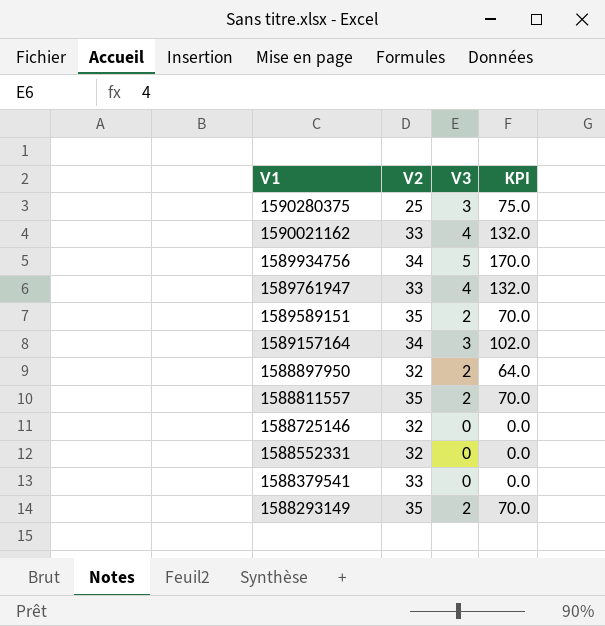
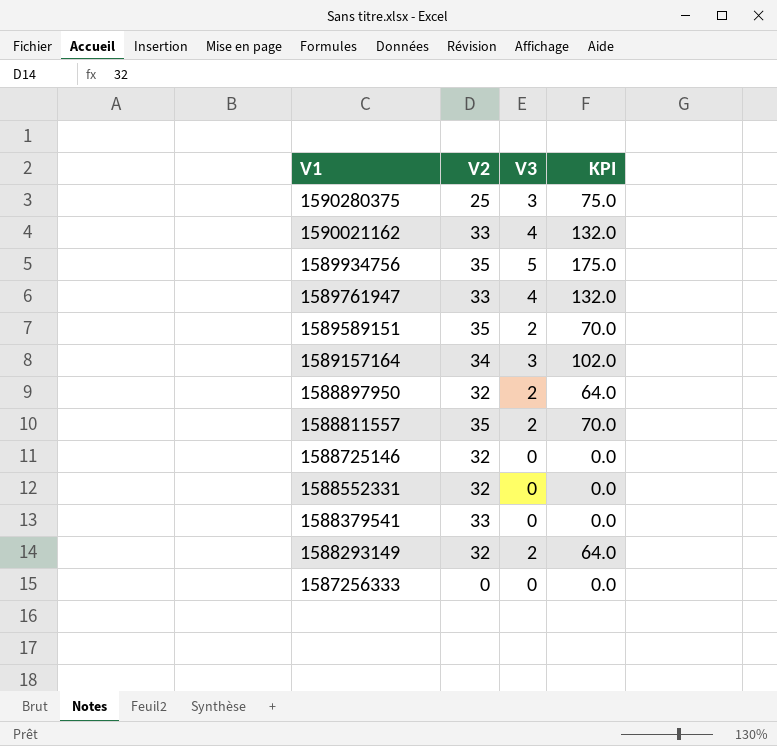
1589934756 | V2: 34 -> 35
1589934756 | KPI: 170.0 -> 175.0
1588293149 | V2: 35 -> 32
1588293149 | KPI: 70.0 -> 64.0
row 1587256333: none -> 0 | 0 | 0.0

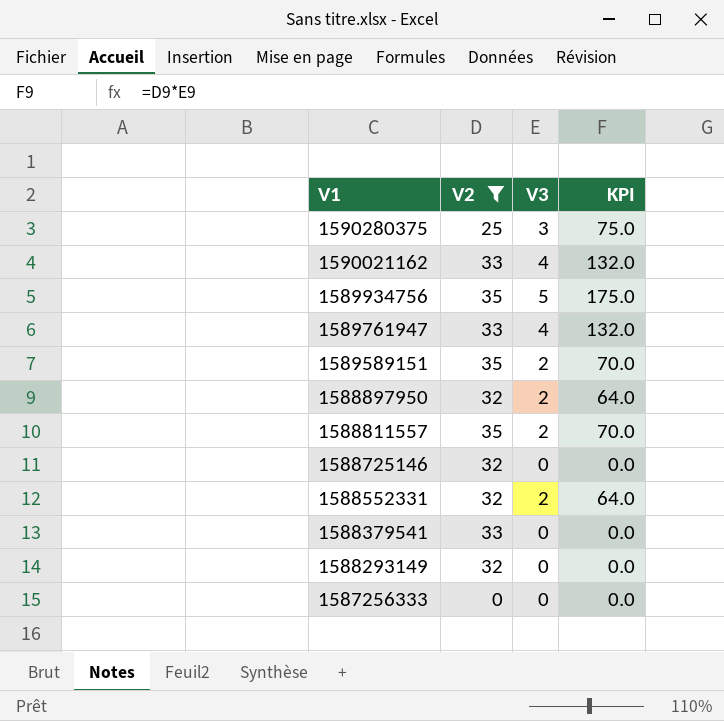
filter: none -> V2 != 34
1588552331 | V3: 0 -> 2
1588552331 | KPI: 0.0 -> 64.0
1588293149 | V3: 2 -> 0
1588293149 | KPI: 64.0 -> 0.0

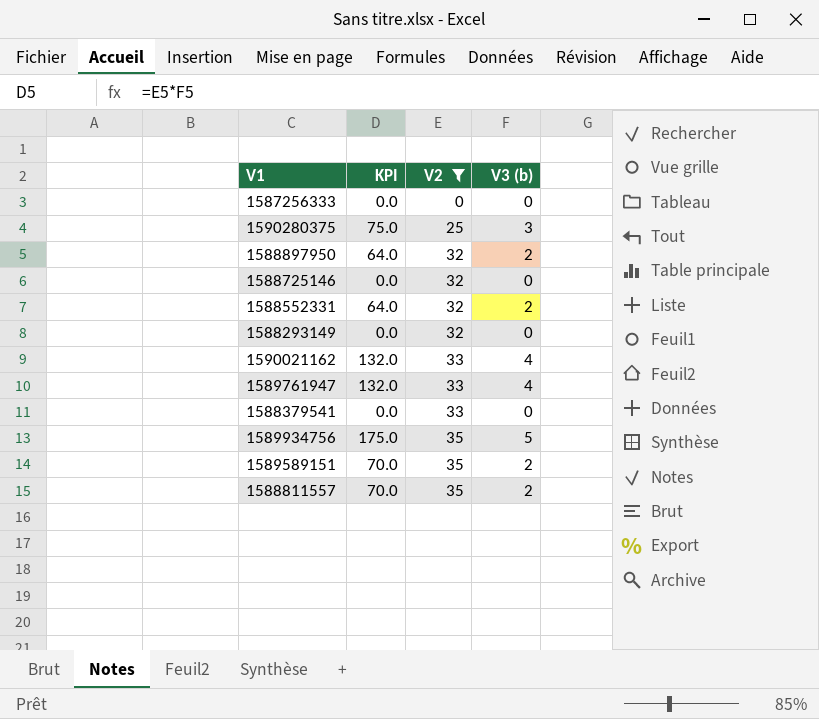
row order: V1 descending -> V2 ascending
column KPI | position: 4 -> 2
column name: V3 -> V3 (b)

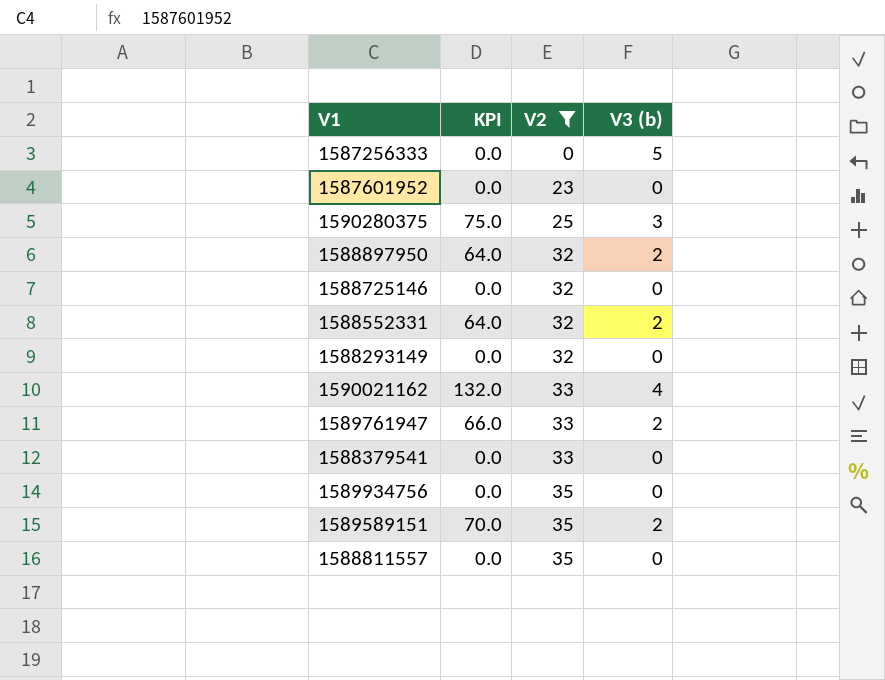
1587256333 | V3 (b): 0 -> 5
row 1587601952: none -> 0.0 | 23 | 0
1589761947 | KPI: 132.0 -> 66.0
1589761947 | V3 (b): 4 -> 2
1589934756 | KPI: 175.0 -> 0.0
1589934756 | V3 (b): 5 -> 0
1588811557 | KPI: 70.0 -> 0.0
1588811557 | V3 (b): 2 -> 0

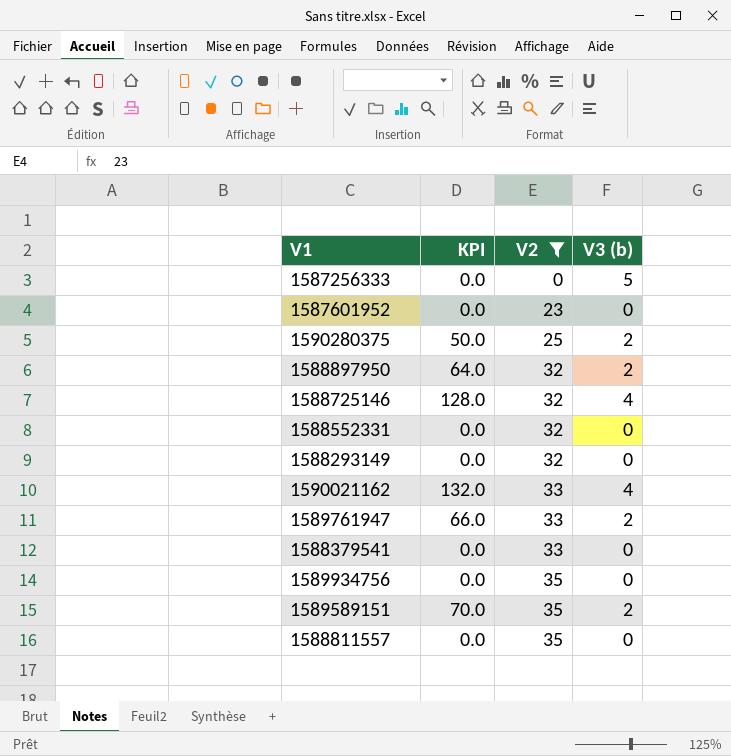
1590280375 | KPI: 75.0 -> 50.0
1590280375 | V3 (b): 3 -> 2
1588725146 | KPI: 0.0 -> 128.0
1588725146 | V3 (b): 0 -> 4
1588552331 | KPI: 64.0 -> 0.0
1588552331 | V3 (b): 2 -> 0

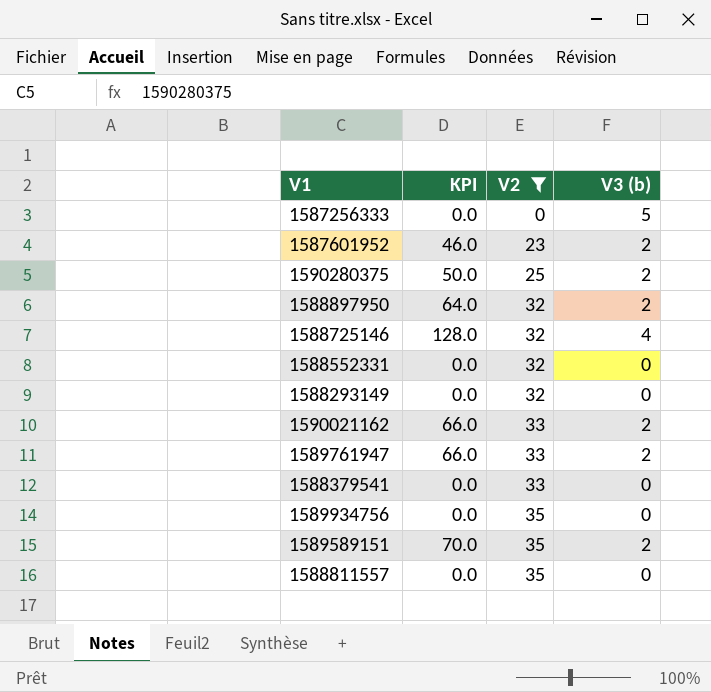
1587601952 | KPI: 0.0 -> 46.0
1587601952 | V3 (b): 0 -> 2
1590021162 | KPI: 132.0 -> 66.0
1590021162 | V3 (b): 4 -> 2

